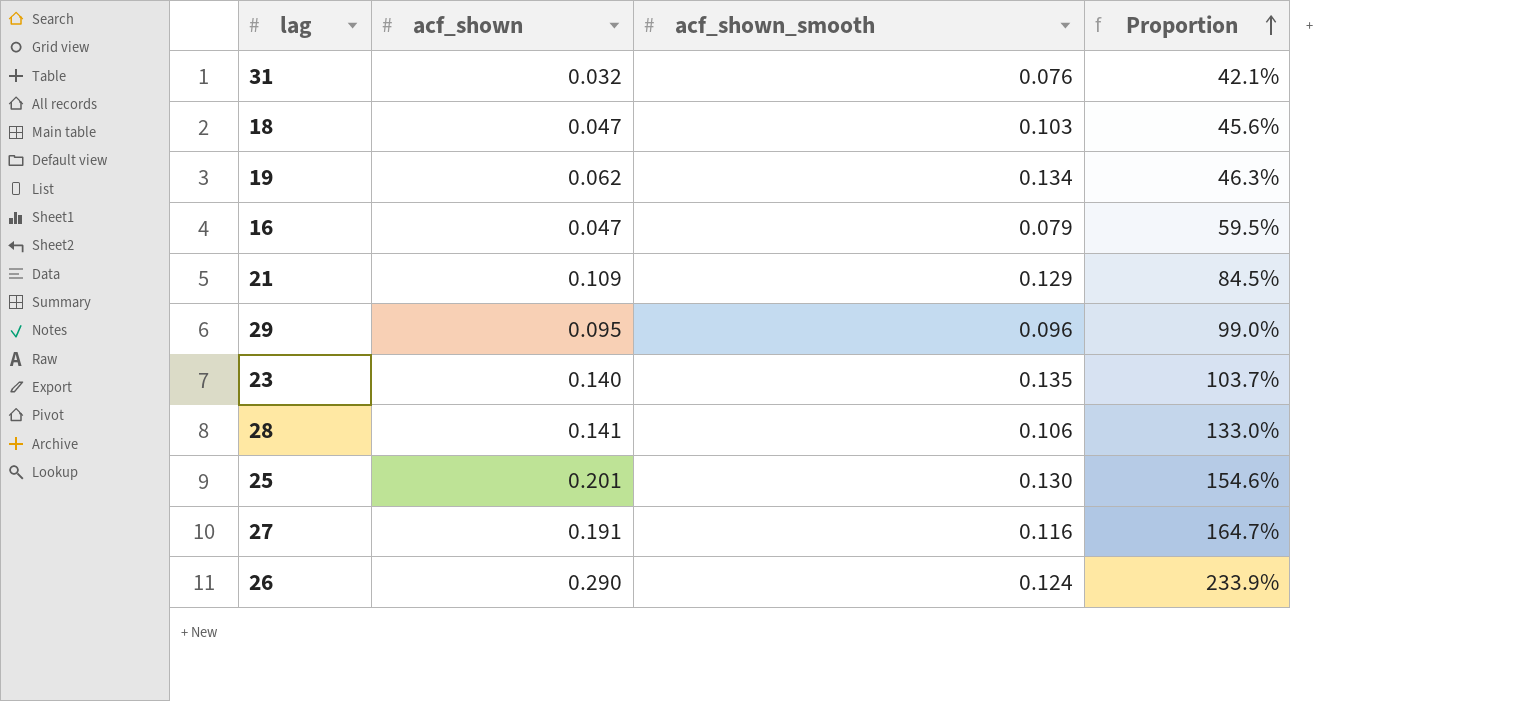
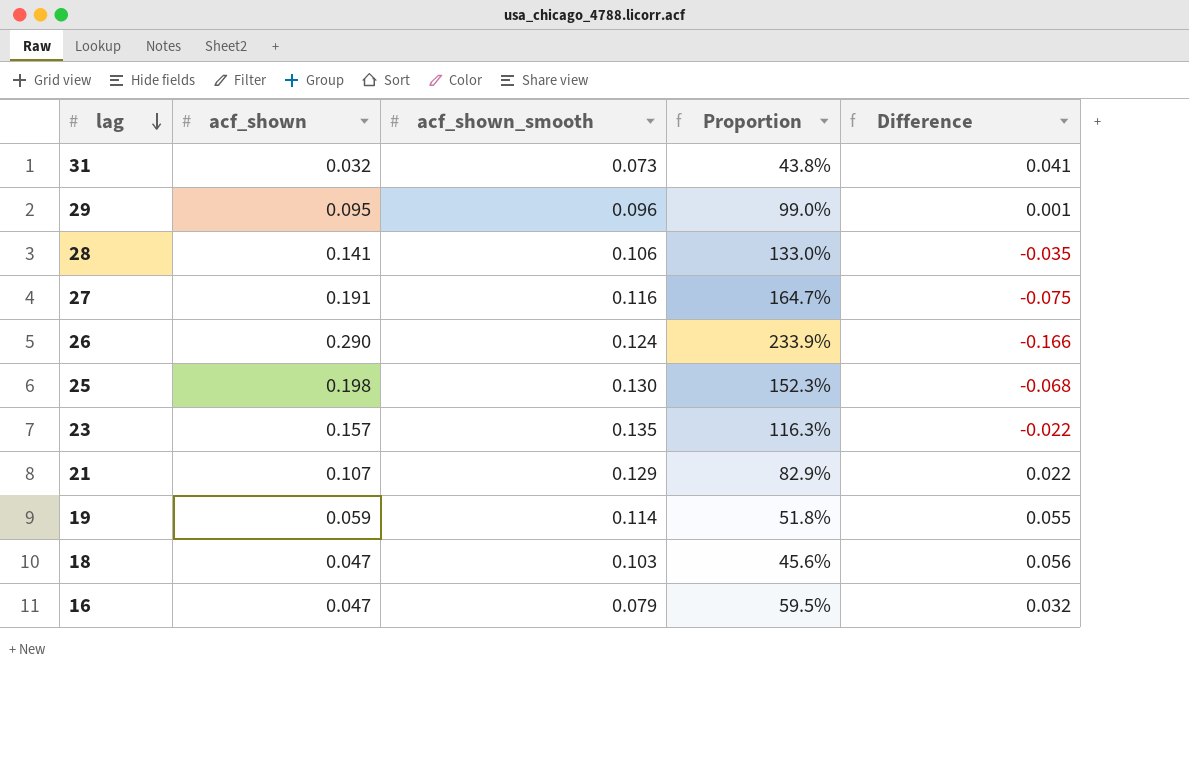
row order: Proportion ascending -> lag descending
column Difference | formula: none -> [acf_shown_smooth] - [acf_shown]
31 | acf_shown_smooth: 0.076 -> 0.073
31 | Proportion: 42.1% -> 43.8%
25 | acf_shown: 0.201 -> 0.198
25 | Proportion: 154.6% -> 152.3%
23 | acf_shown: 0.140 -> 0.157
23 | Proportion: 103.7% -> 116.3%
21 | acf_shown: 0.109 -> 0.107
21 | Proportion: 84.5% -> 82.9%
19 | acf_shown: 0.062 -> 0.059
19 | acf_shown_smooth: 0.134 -> 0.114
19 | Proportion: 46.3% -> 51.8%

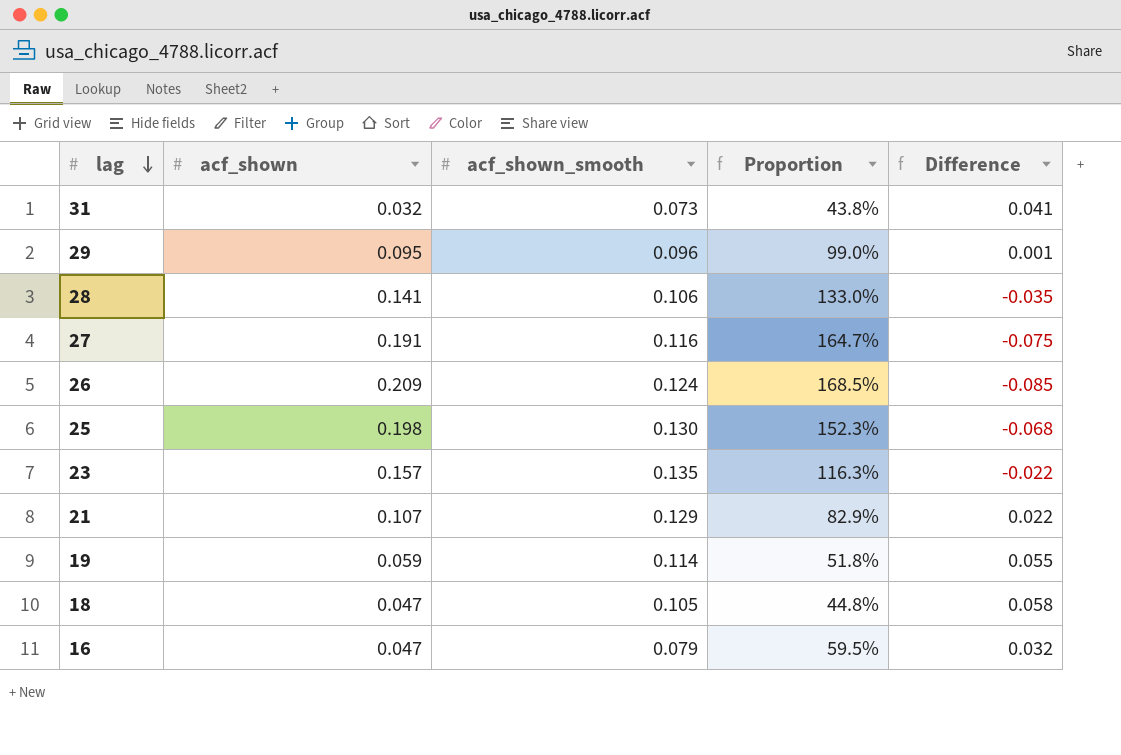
26 | acf_shown: 0.290 -> 0.209
26 | Proportion: 233.9% -> 168.5%
26 | Difference: -0.166 -> -0.085
18 | acf_shown_smooth: 0.103 -> 0.105
18 | Proportion: 45.6% -> 44.8%
18 | Difference: 0.056 -> 0.058

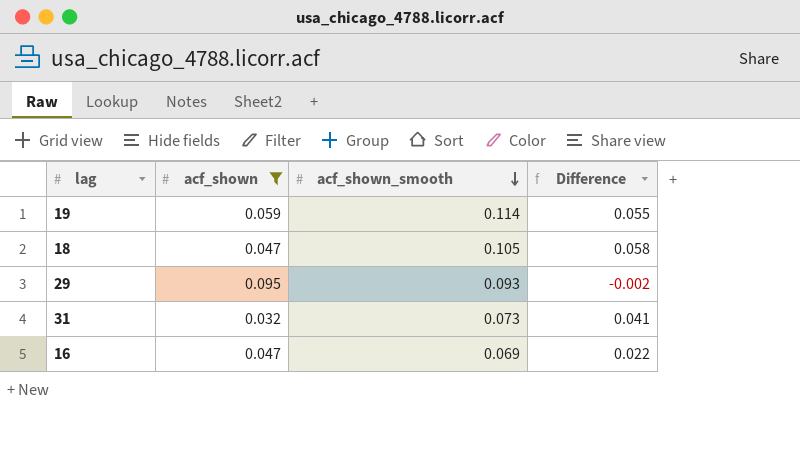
filter: none -> acf_shown <= 0.095
row order: lag descending -> acf_shown_smooth descending
column Proportion | formula: [acf_shown] / [acf_shown_smooth] -> none
29 | acf_shown_smooth: 0.096 -> 0.093
29 | Difference: 0.001 -> -0.002
16 | acf_shown_smooth: 0.079 -> 0.069
16 | Difference: 0.032 -> 0.022

